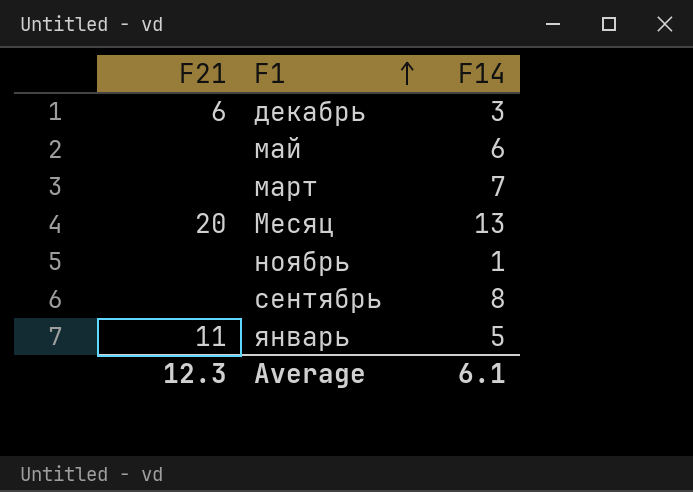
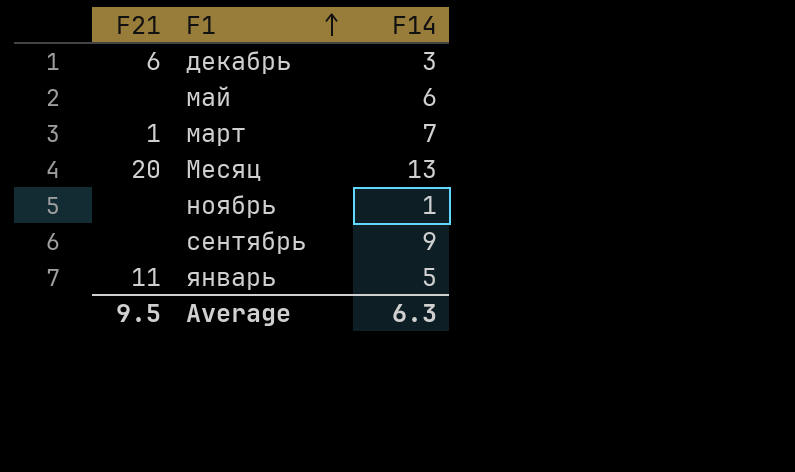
март | F21: none -> 1
сентябрь | F14: 8 -> 9
Average | F21: 12.3 -> 9.5
Average | F14: 6.1 -> 6.3

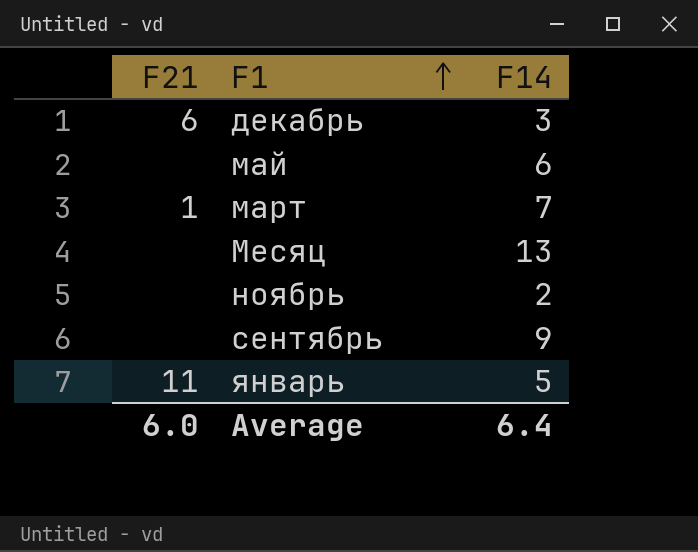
Месяц | F21: 20 -> none
ноябрь | F14: 1 -> 2
Average | F21: 9.5 -> 6.0
Average | F14: 6.3 -> 6.4

